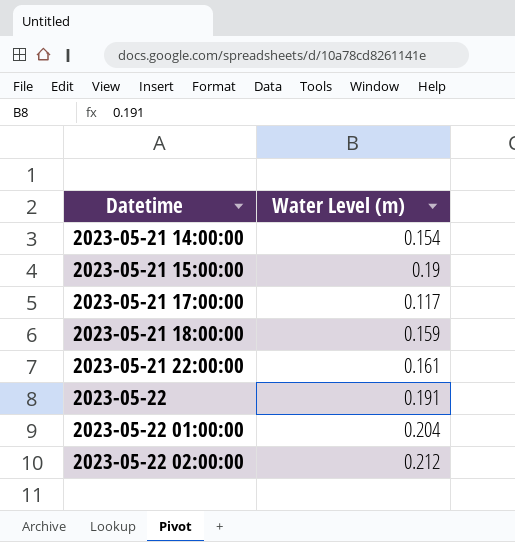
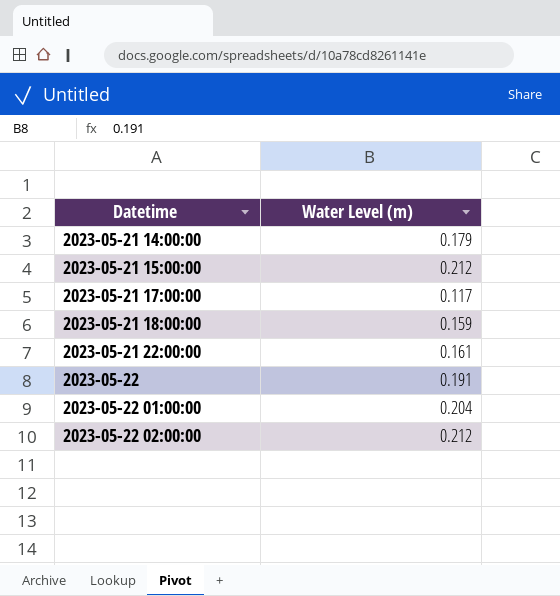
2023-05-21 14:00:00 | Water Level (m): 0.154 -> 0.179
2023-05-21 15:00:00 | Water Level (m): 0.19 -> 0.212

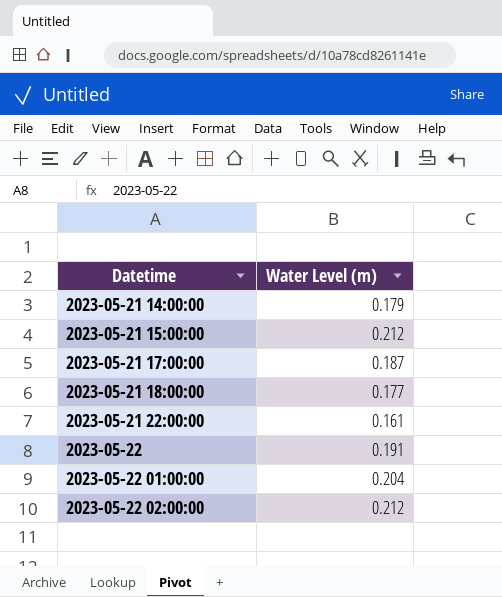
2023-05-21 17:00:00 | Water Level (m): 0.117 -> 0.187
2023-05-21 18:00:00 | Water Level (m): 0.159 -> 0.177

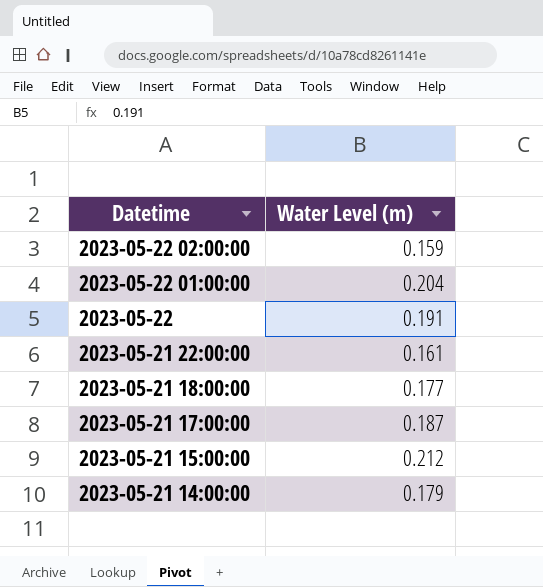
row order: Datetime ascending -> Datetime descending
2023-05-22 02:00:00 | Water Level (m): 0.212 -> 0.159

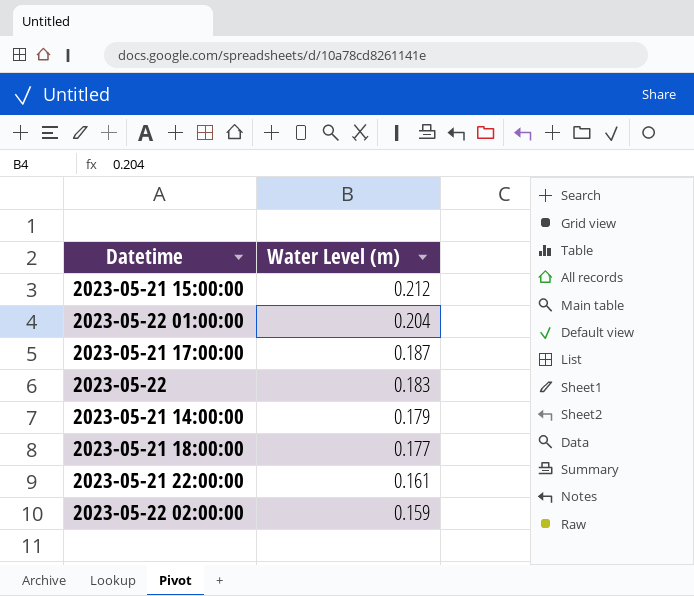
row order: Datetime descending -> Water Level (m) descending
2023-05-22 | Water Level (m): 0.191 -> 0.183

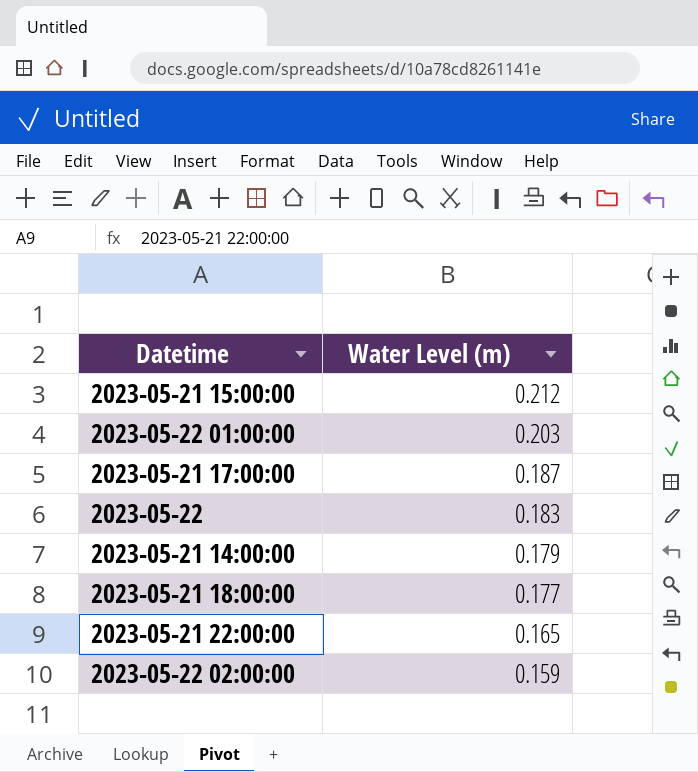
2023-05-22 01:00:00 | Water Level (m): 0.204 -> 0.203
2023-05-21 22:00:00 | Water Level (m): 0.161 -> 0.165

